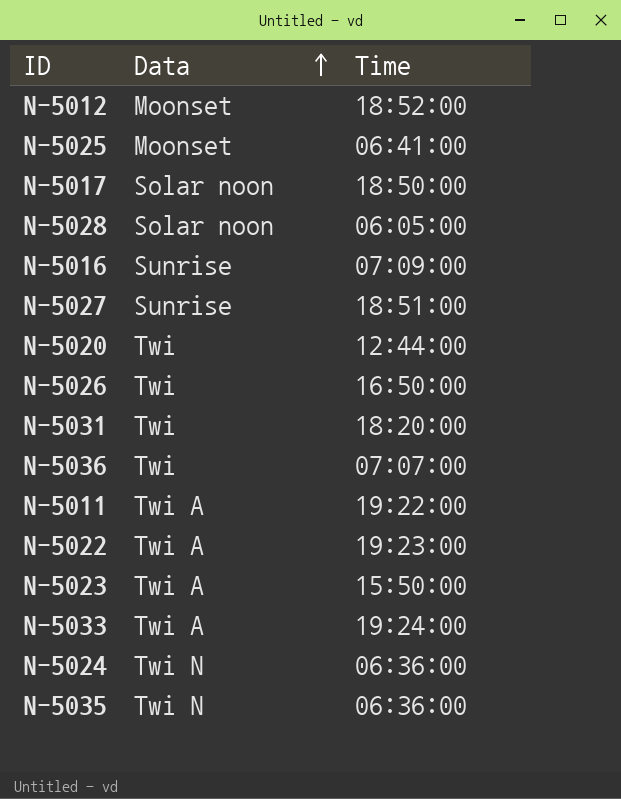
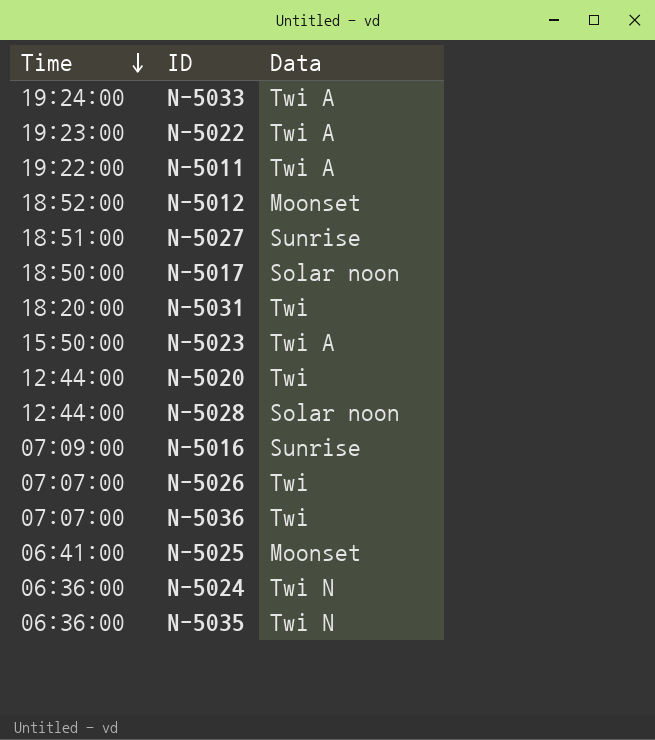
row order: Data ascending -> Time descending
column Time | position: 3 -> 1
N-5028 | Time: 06:05:00 -> 12:44:00
N-5026 | Time: 16:50:00 -> 07:07:00

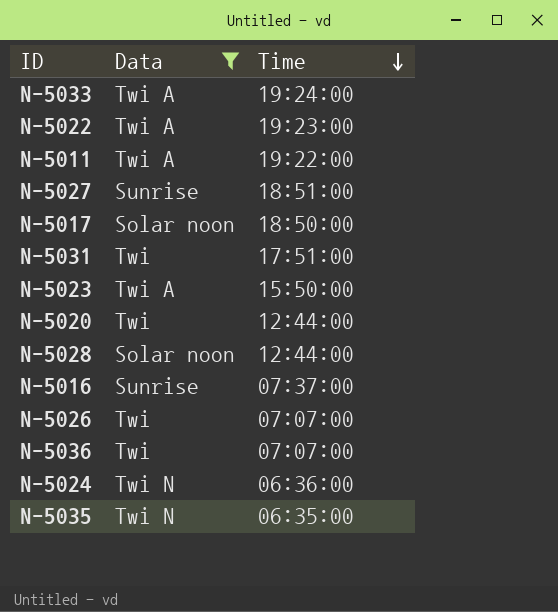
filter: none -> Data != Moonset
column Time | position: 1 -> 3
N-5031 | Time: 18:20:00 -> 17:51:00
N-5016 | Time: 07:09:00 -> 07:37:00
N-5035 | Time: 06:36:00 -> 06:35:00

